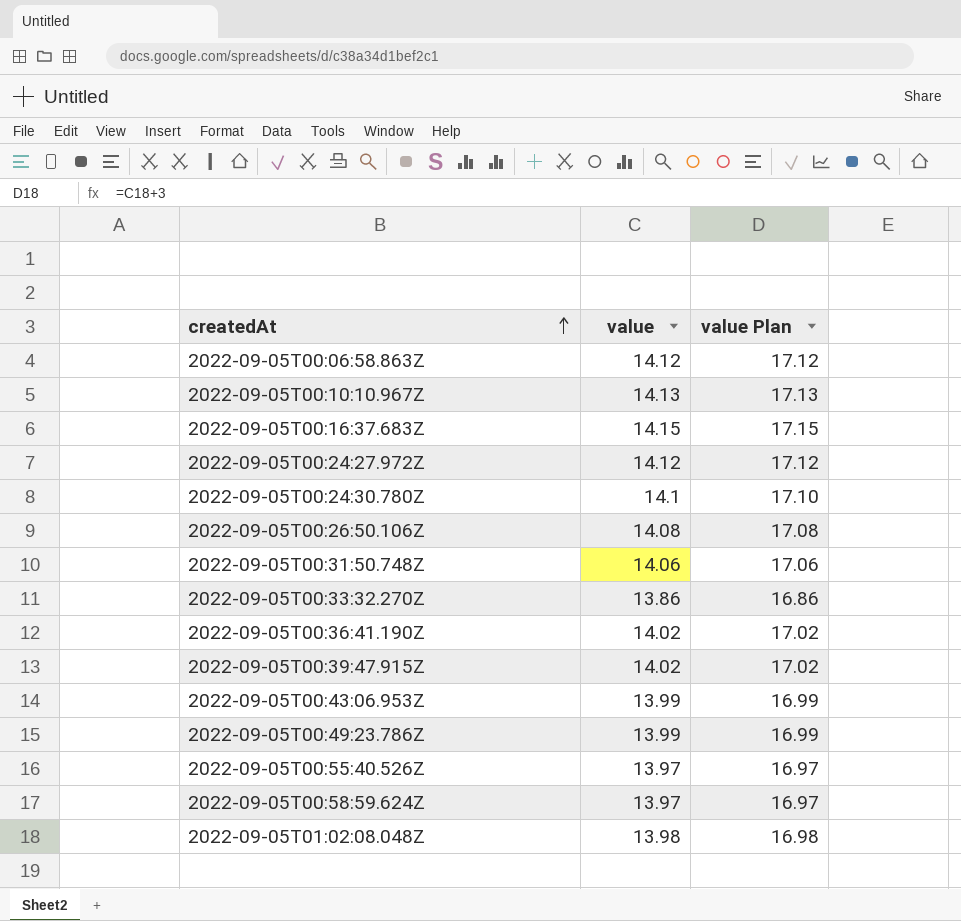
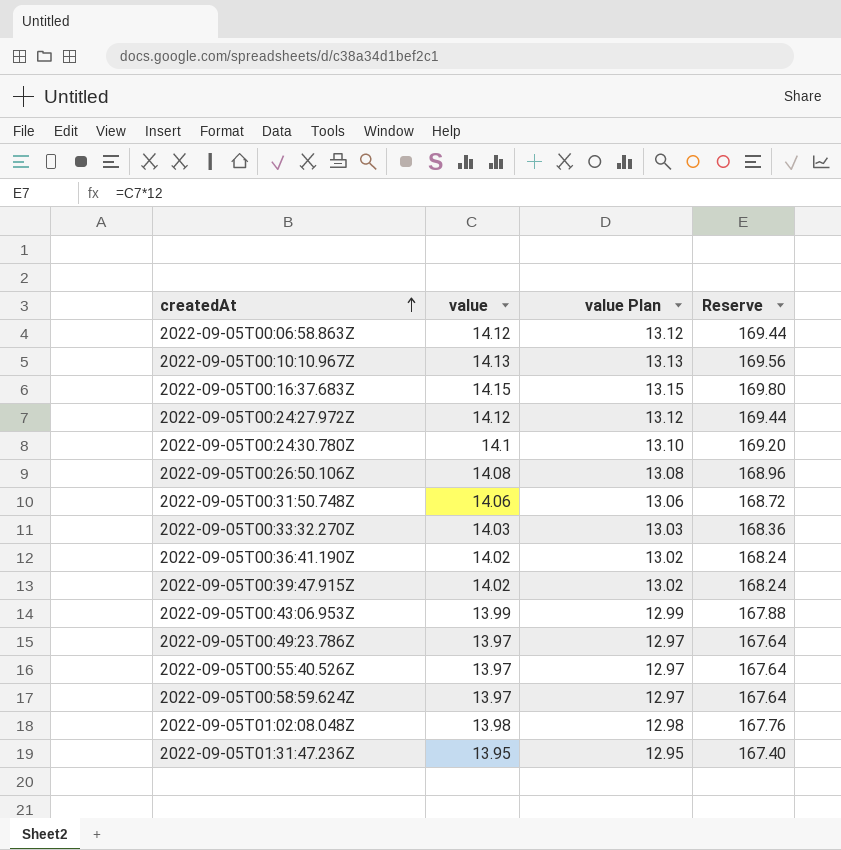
column value Plan | formula: [value] + 3 -> [value] - 1
column Reserve | formula: none -> [value] * 12
2022-09-05T00:33:32.270Z | value: 13.86 -> 14.03
2022-09-05T00:49:23.786Z | value: 13.99 -> 13.97
row 2022-09-05T01:31:47.236Z: none -> 13.95 | 12.95 | 167.40

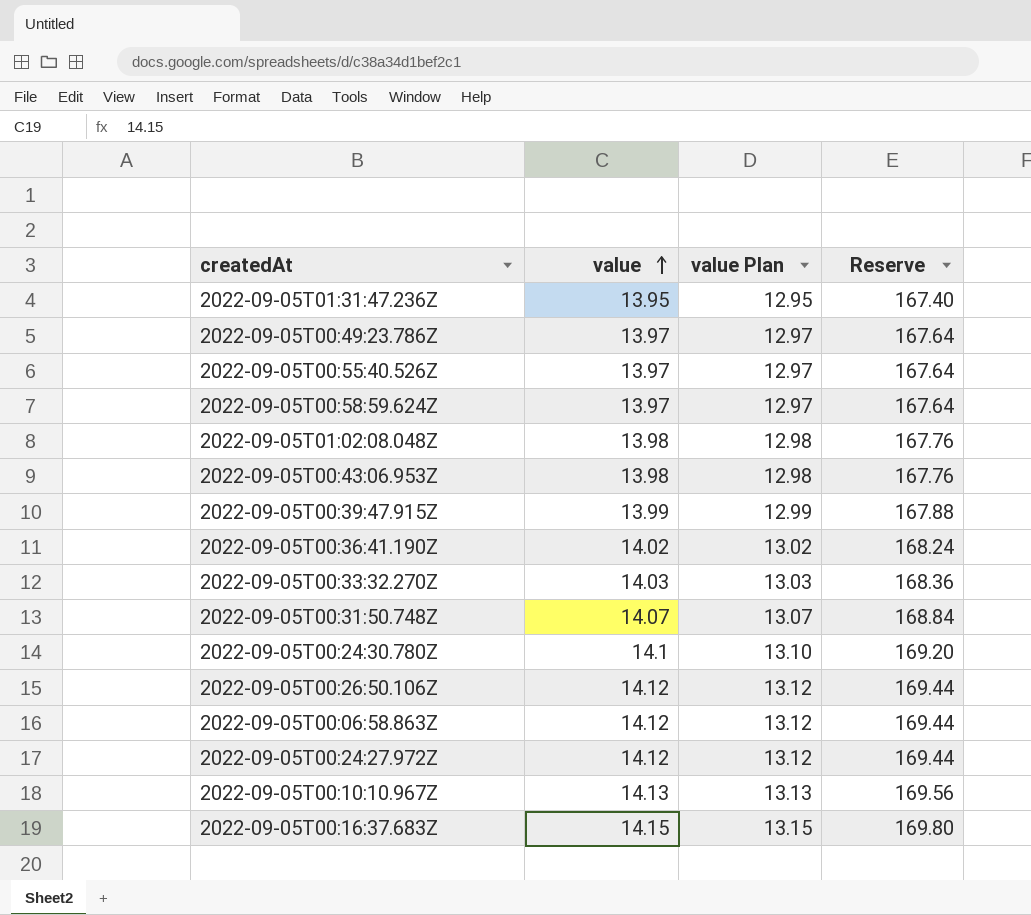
row order: createdAt ascending -> value ascending
2022-09-05T00:43:06.953Z | value: 13.99 -> 13.98
2022-09-05T00:43:06.953Z | value Plan: 12.99 -> 12.98
2022-09-05T00:43:06.953Z | Reserve: 167.88 -> 167.76
2022-09-05T00:39:47.915Z | value: 14.02 -> 13.99
2022-09-05T00:39:47.915Z | value Plan: 13.02 -> 12.99
2022-09-05T00:39:47.915Z | Reserve: 168.24 -> 167.88
2022-09-05T00:31:50.748Z | value: 14.06 -> 14.07
2022-09-05T00:31:50.748Z | value Plan: 13.06 -> 13.07
2022-09-05T00:31:50.748Z | Reserve: 168.72 -> 168.84
2022-09-05T00:26:50.106Z | value: 14.08 -> 14.12
2022-09-05T00:26:50.106Z | value Plan: 13.08 -> 13.12
2022-09-05T00:26:50.106Z | Reserve: 168.96 -> 169.44

